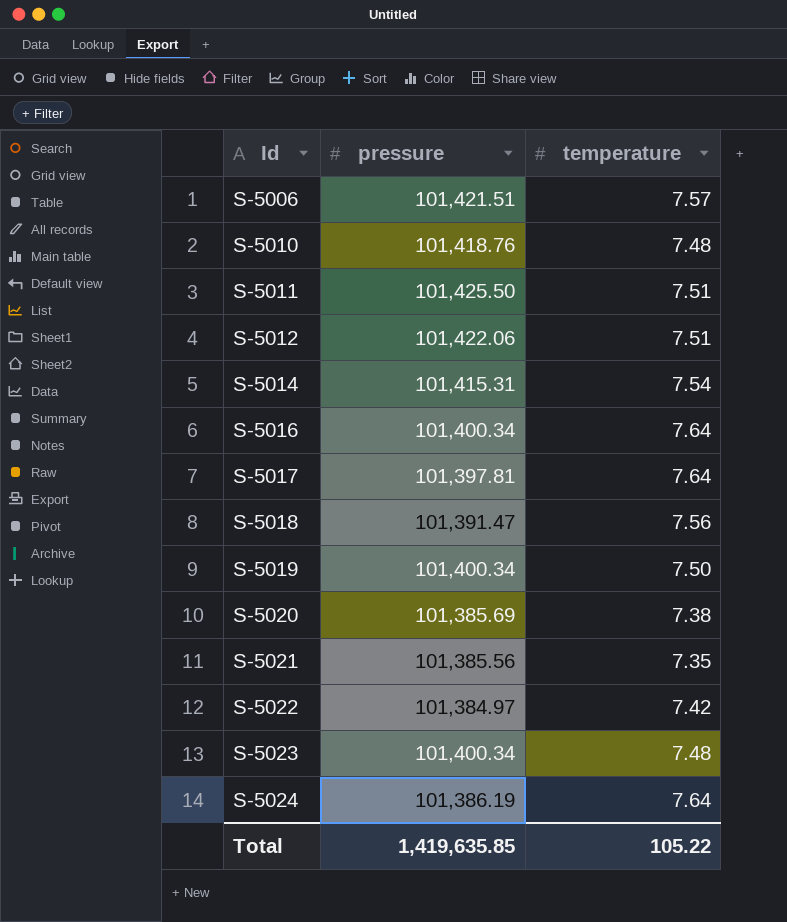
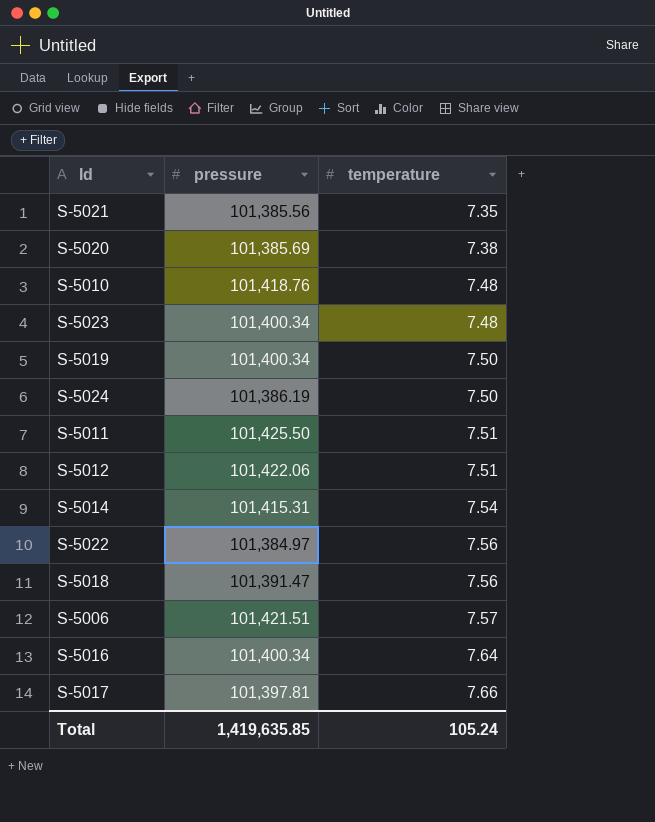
row order: Id ascending -> temperature ascending
S-5024 | temperature: 7.64 -> 7.50
S-5022 | temperature: 7.42 -> 7.56
S-5017 | temperature: 7.64 -> 7.66
Total | temperature: 105.22 -> 105.24

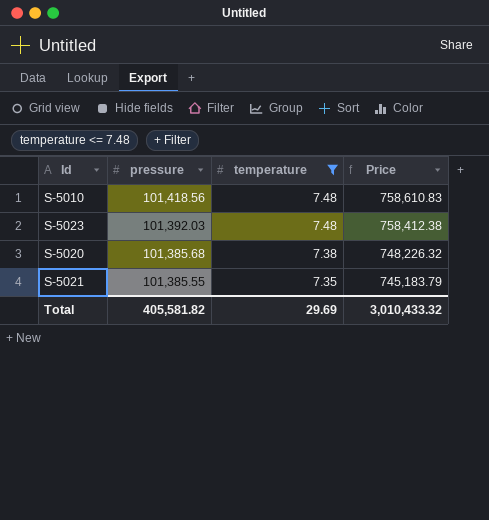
filter: none -> temperature <= 7.48
row order: temperature ascending -> pressure descending
column Price | formula: none -> [pressure] * [temperature]
S-5010 | pressure: 101,418.76 -> 101,418.56
S-5023 | pressure: 101,400.34 -> 101,392.03
S-5020 | pressure: 101,385.69 -> 101,385.68
S-5021 | pressure: 101,385.56 -> 101,385.55
Total | pressure: 1,419,635.85 -> 405,581.82
Total | temperature: 105.24 -> 29.69

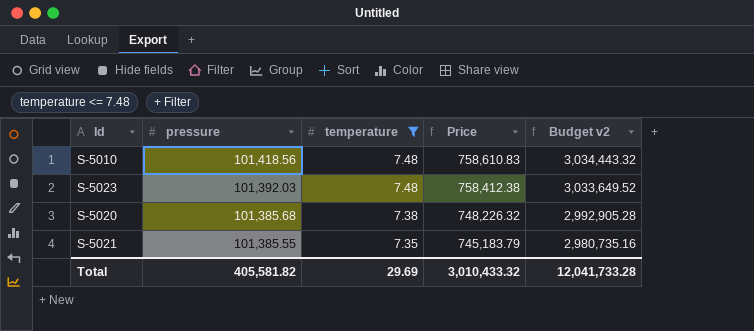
column Budget v2 | formula: none -> [Price] * 4

